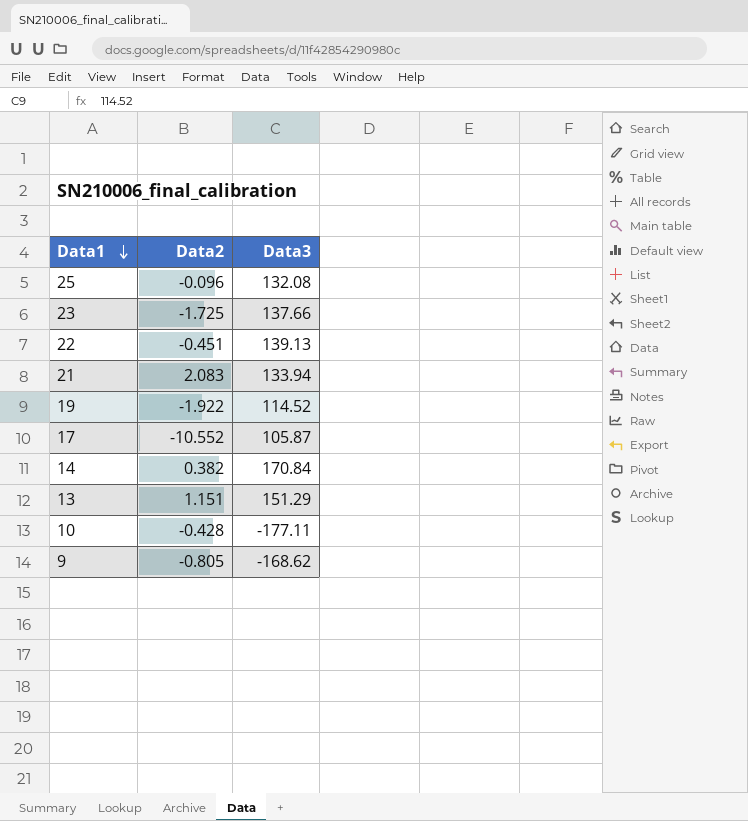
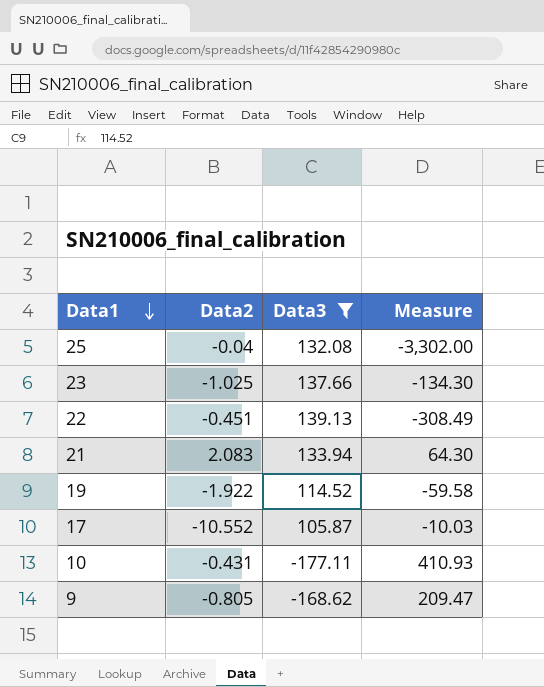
filter: none -> Data3 <= 139.13
column Measure | formula: none -> [Data3] / [Data2]
25 | Data2: -0.096 -> -0.04
23 | Data2: -1.725 -> -1.025
10 | Data2: -0.428 -> -0.431

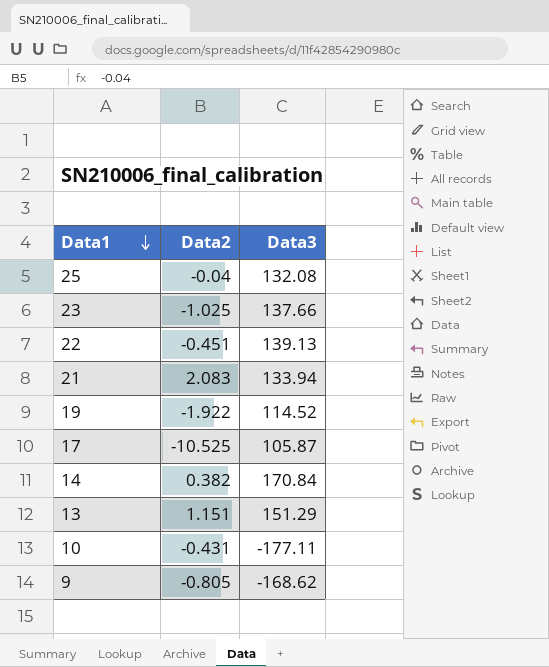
filter: Data3 <= 139.13 -> none
column Measure | formula: [Data3] / [Data2] -> none
17 | Data2: -10.552 -> -10.525

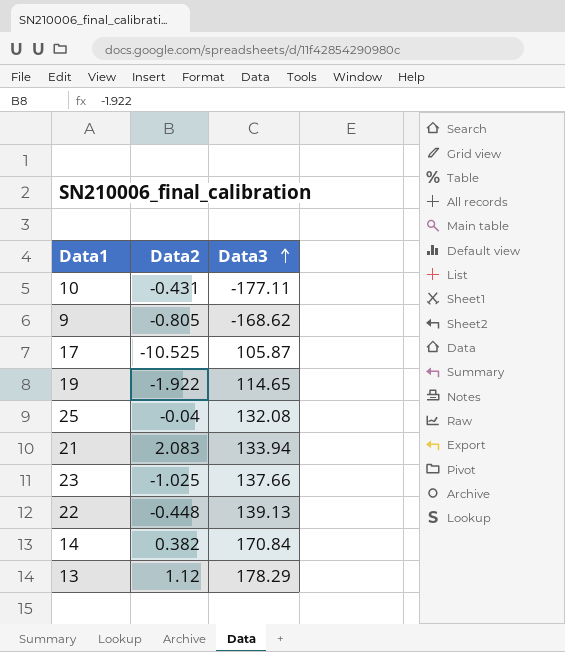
row order: Data1 descending -> Data3 ascending
19 | Data3: 114.52 -> 114.65
22 | Data2: -0.451 -> -0.448
13 | Data2: 1.151 -> 1.12
13 | Data3: 151.29 -> 178.29

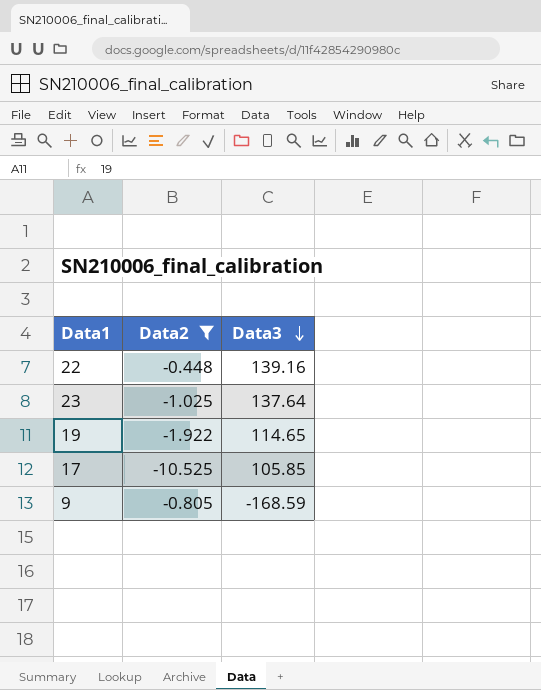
filter: none -> Data2 <= -0.448
row order: Data3 ascending -> Data3 descending
22 | Data3: 139.13 -> 139.16
23 | Data3: 137.66 -> 137.64
17 | Data3: 105.87 -> 105.85
9 | Data3: -168.62 -> -168.59

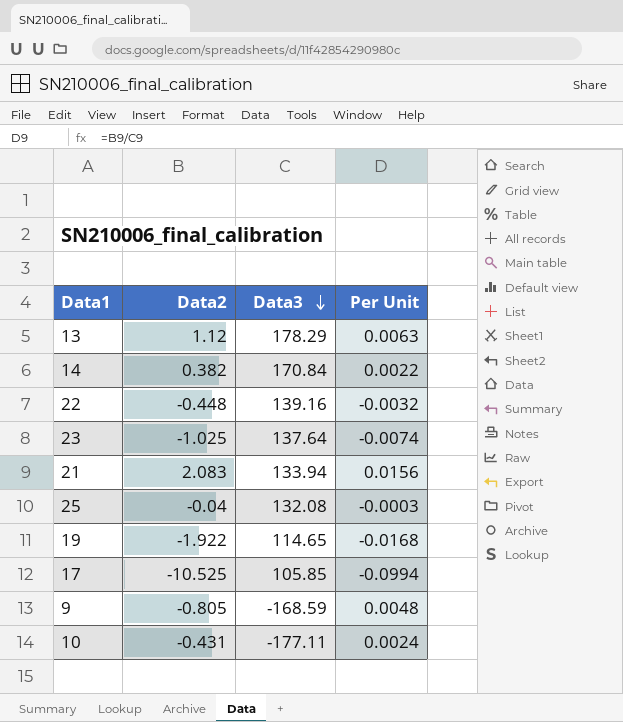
filter: Data2 <= -0.448 -> none
column Per Unit | formula: none -> [Data2] / [Data3]

